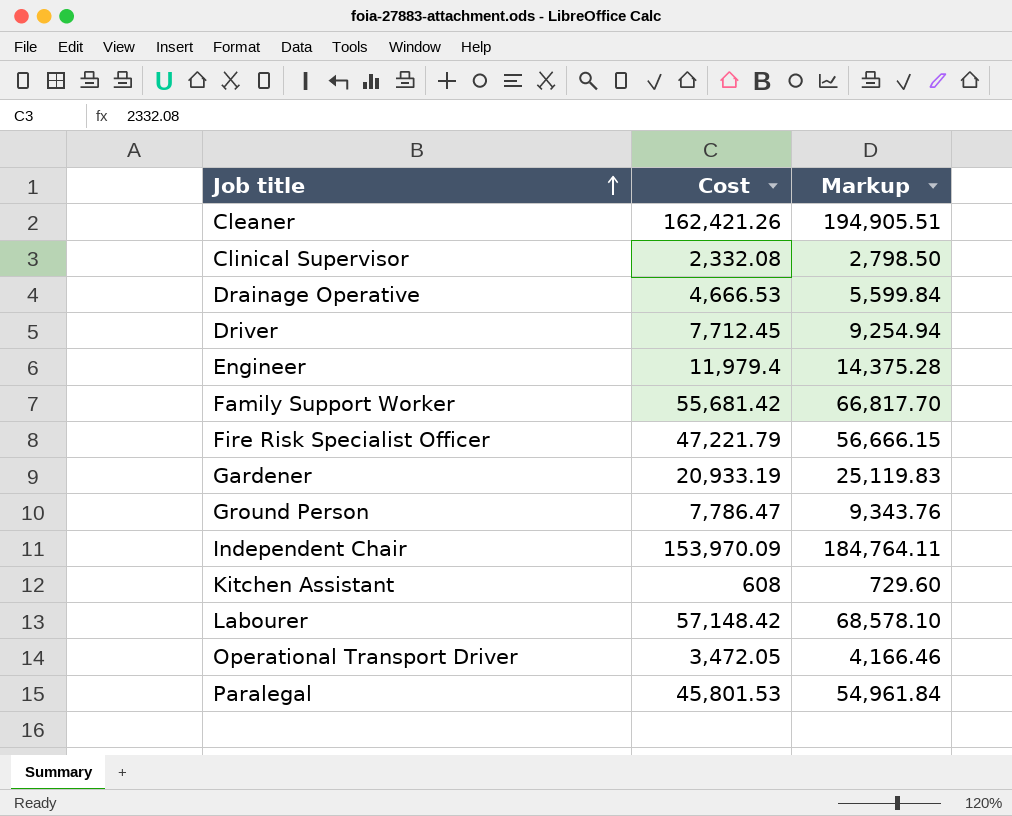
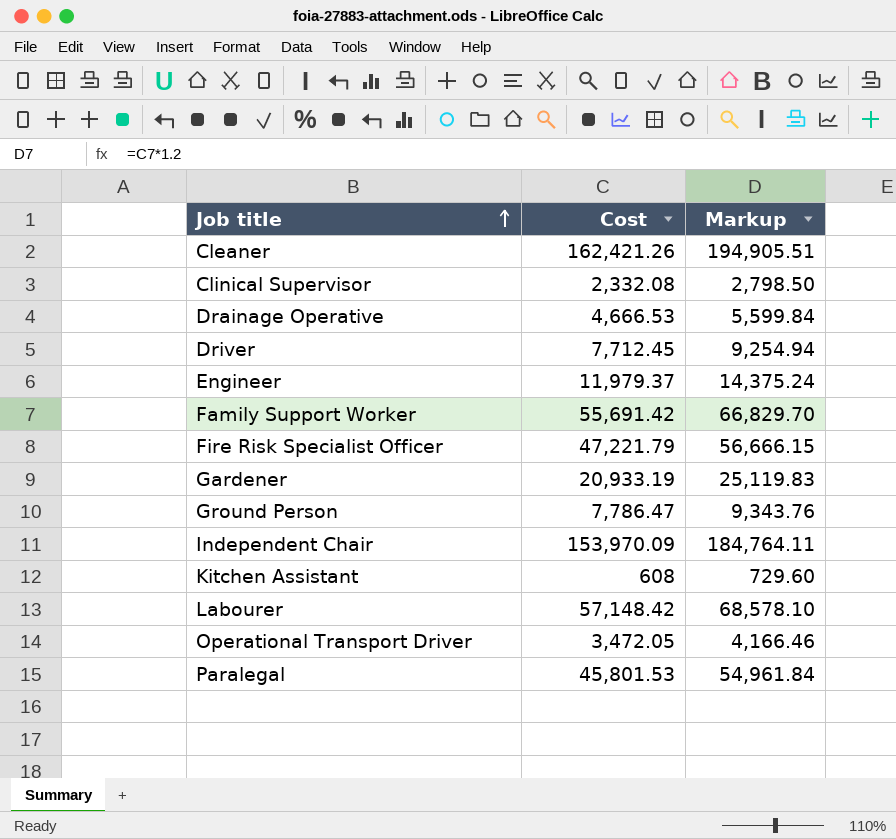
Engineer | Cost: 11,979.4 -> 11,979.37
Engineer | Markup: 14,375.28 -> 14,375.24
Family Support Worker | Cost: 55,681.42 -> 55,691.42
Family Support Worker | Markup: 66,817.70 -> 66,829.70

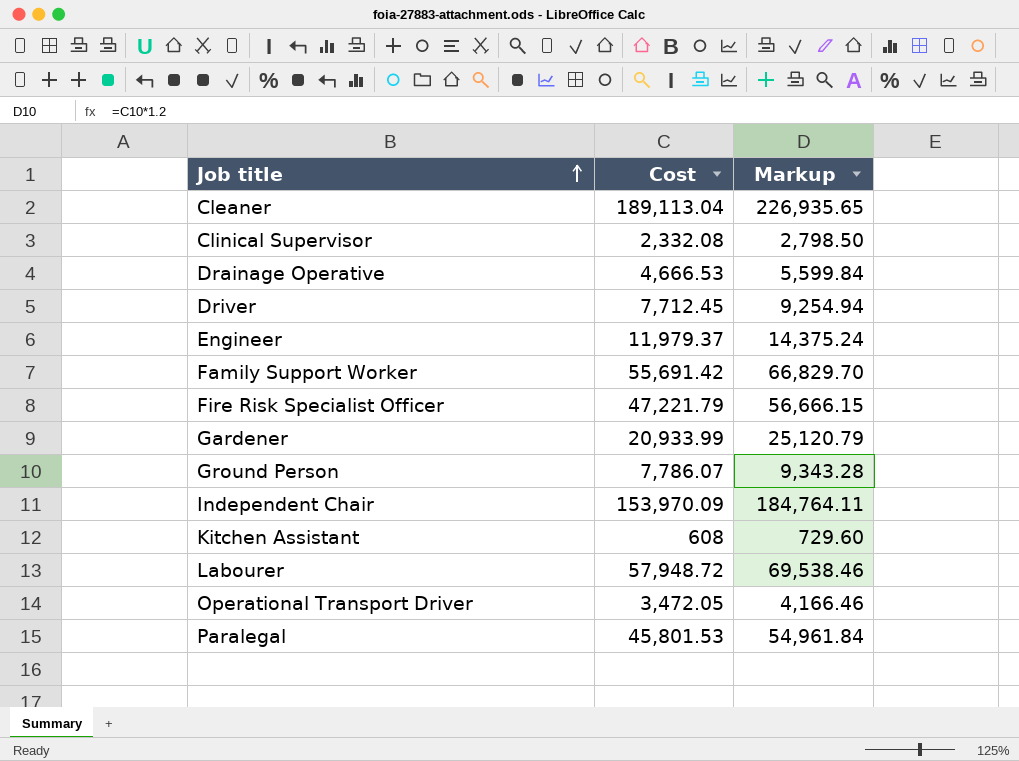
Cleaner | Cost: 162,421.26 -> 189,113.04
Cleaner | Markup: 194,905.51 -> 226,935.65
Gardener | Cost: 20,933.19 -> 20,933.99
Gardener | Markup: 25,119.83 -> 25,120.79
Ground Person | Cost: 7,786.47 -> 7,786.07
Ground Person | Markup: 9,343.76 -> 9,343.28
Labourer | Cost: 57,148.42 -> 57,948.72
Labourer | Markup: 68,578.10 -> 69,538.46

